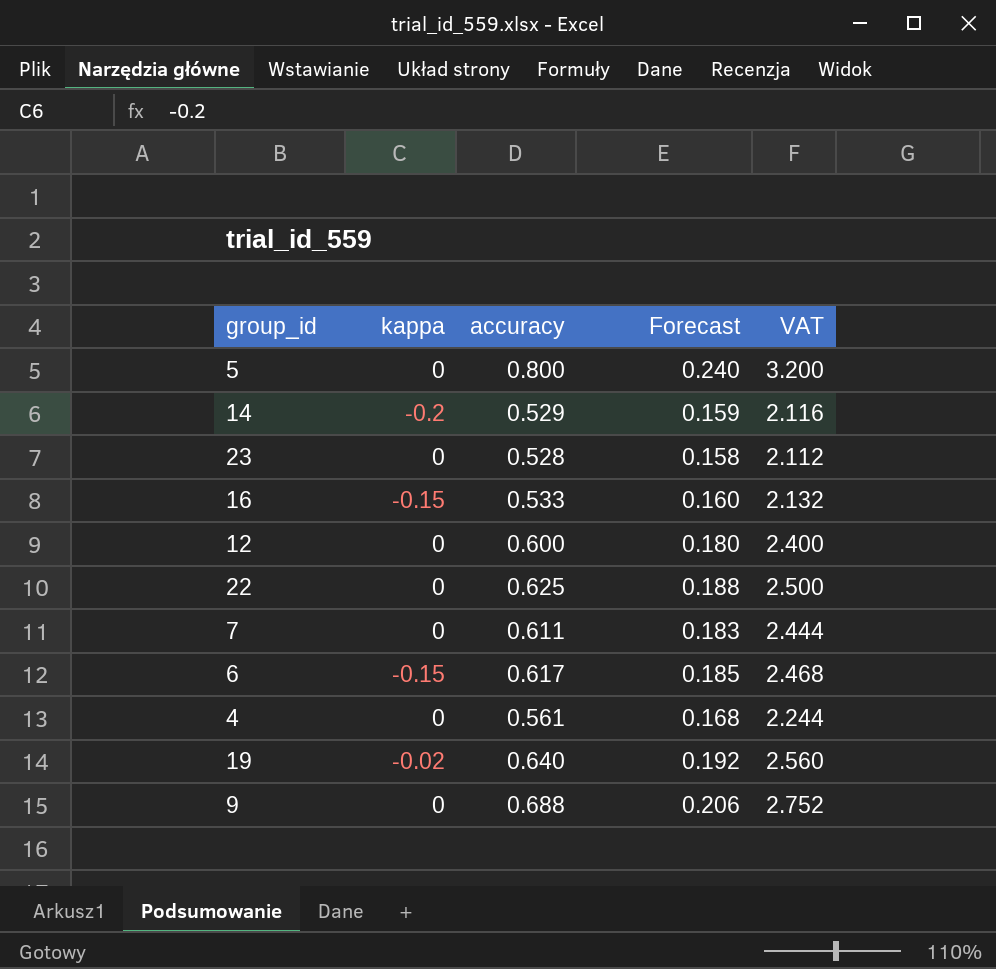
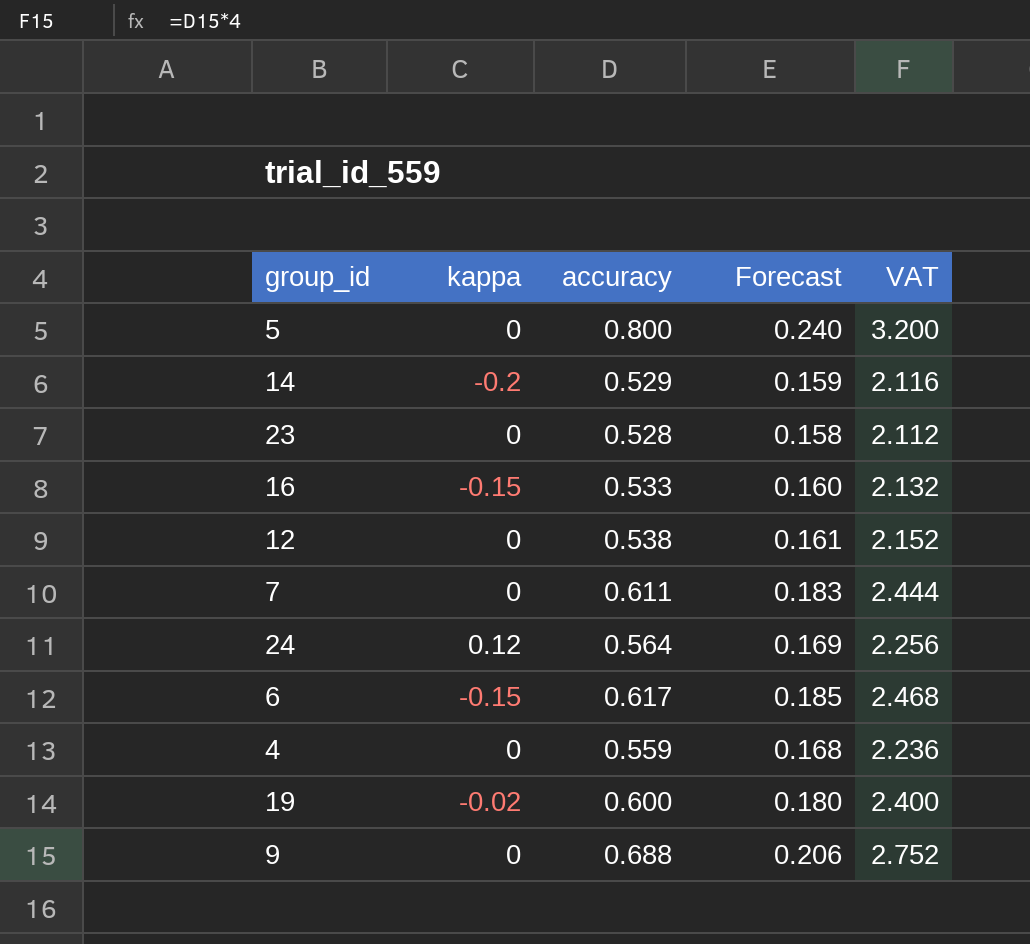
row 22: 0 | 0.625 | 0.188 | 2.500 -> none
12 | accuracy: 0.600 -> 0.538
12 | Forecast: 0.180 -> 0.161
12 | VAT: 2.400 -> 2.152
row 24: none -> 0.12 | 0.564 | 0.169 | 2.256
4 | accuracy: 0.561 -> 0.559
4 | VAT: 2.244 -> 2.236
19 | accuracy: 0.640 -> 0.600
19 | Forecast: 0.192 -> 0.180
19 | VAT: 2.560 -> 2.400

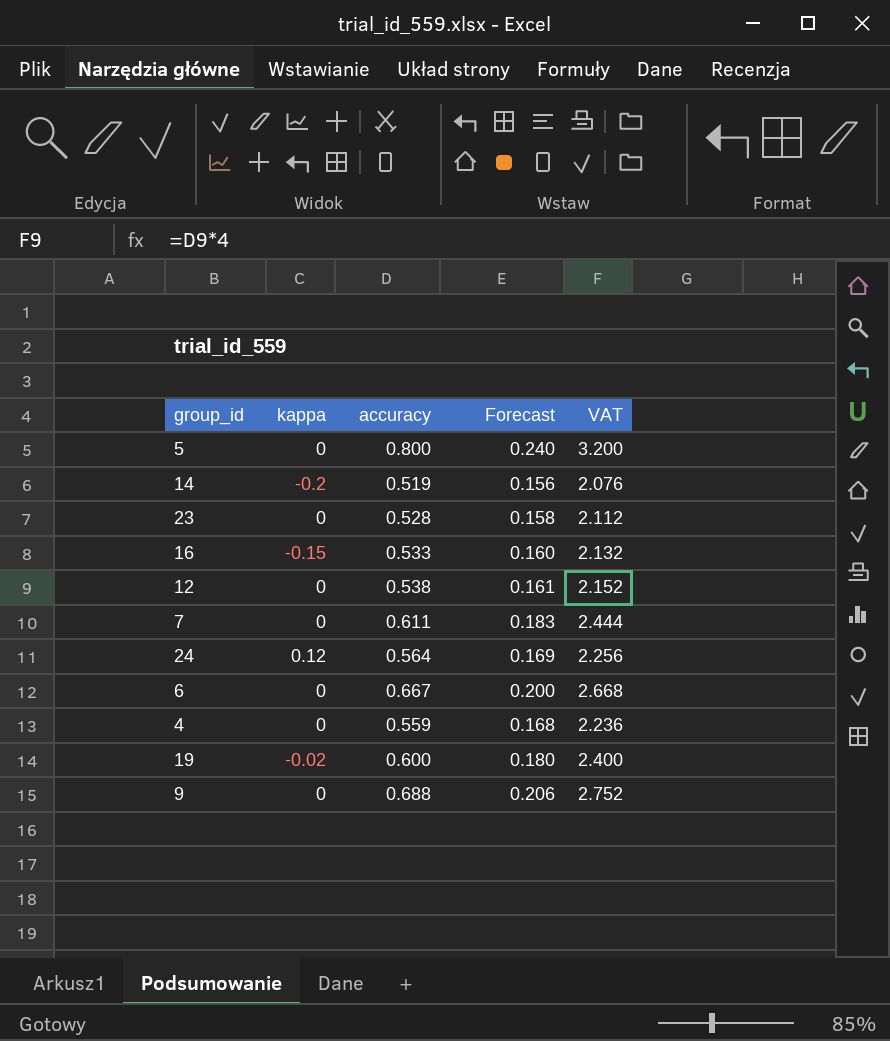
14 | accuracy: 0.529 -> 0.519
14 | Forecast: 0.159 -> 0.156
14 | VAT: 2.116 -> 2.076
6 | kappa: -0.15 -> 0
6 | accuracy: 0.617 -> 0.667
6 | Forecast: 0.185 -> 0.200
6 | VAT: 2.468 -> 2.668

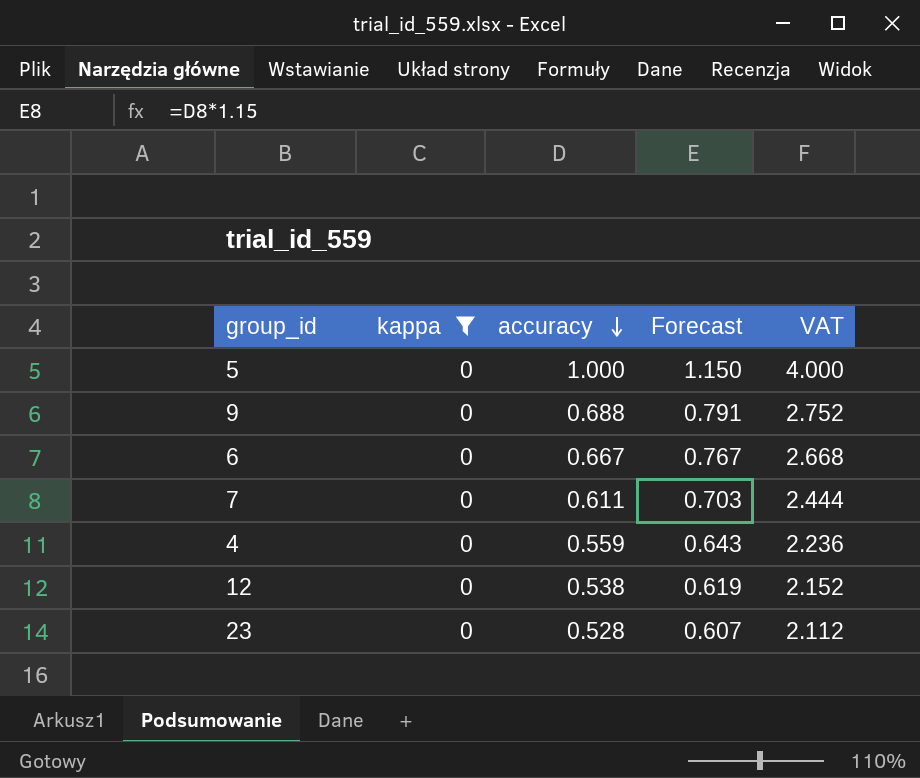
filter: none -> kappa = 0
row order: none -> accuracy descending
column Forecast | formula: [accuracy] * 0.3 -> [accuracy] * 1.15
5 | accuracy: 0.800 -> 1.000
5 | VAT: 3.200 -> 4.000

